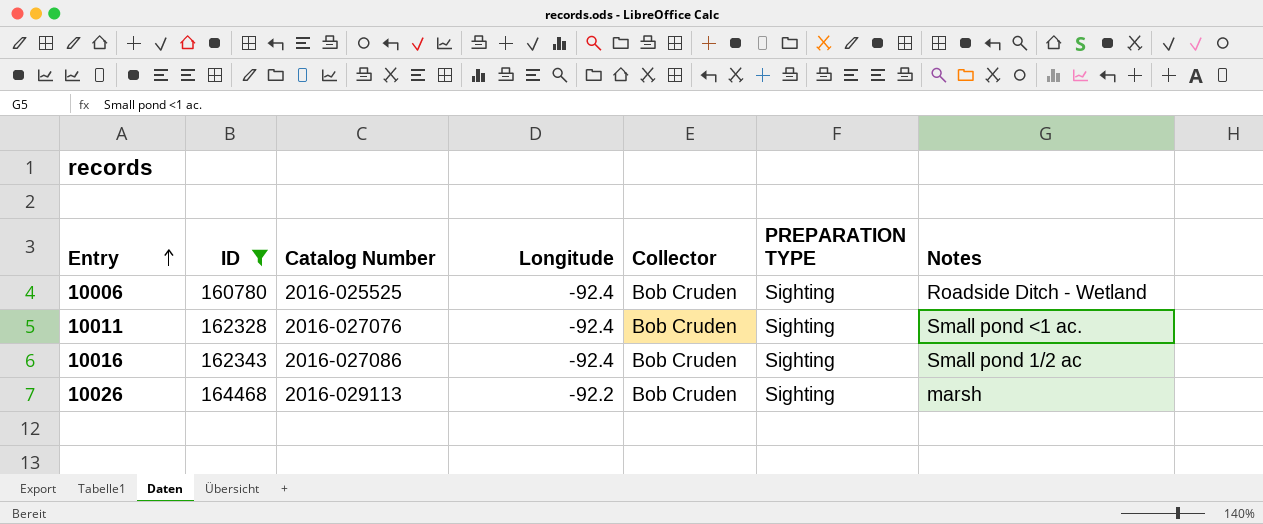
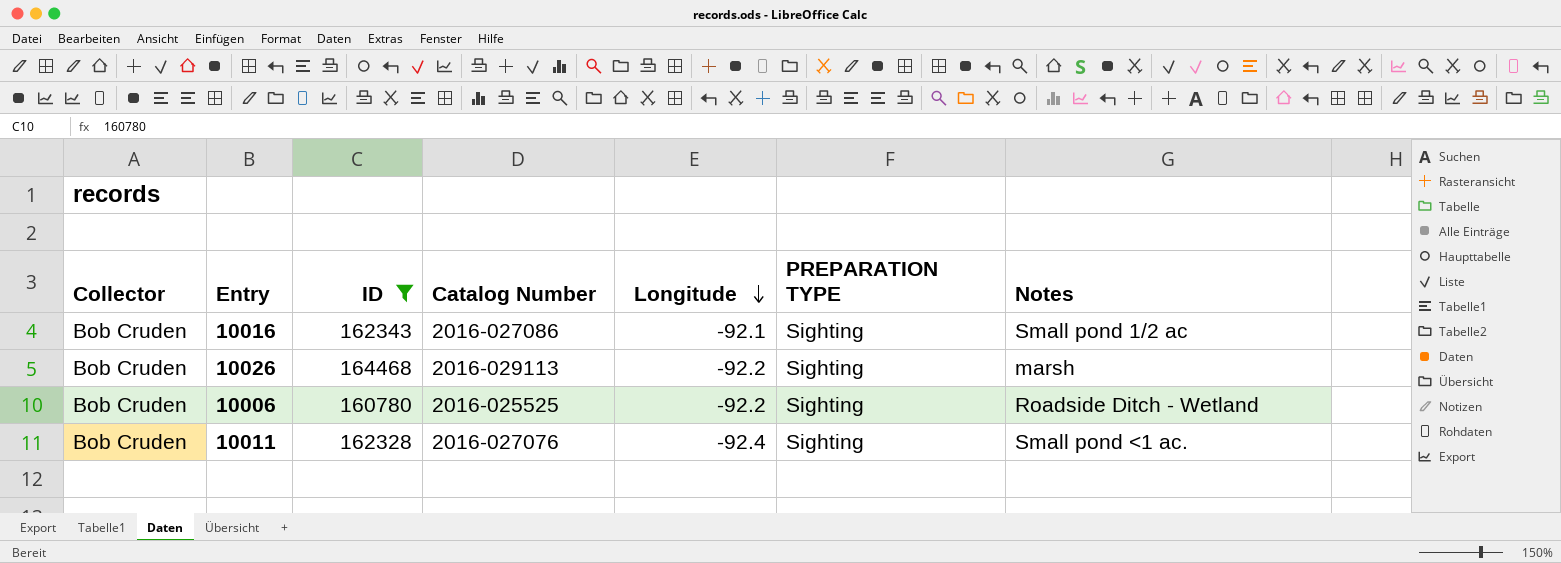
row order: Entry ascending -> Longitude descending
column Collector | position: 5 -> 1
10016 | Longitude: -92.4 -> -92.1
10006 | Longitude: -92.4 -> -92.2

